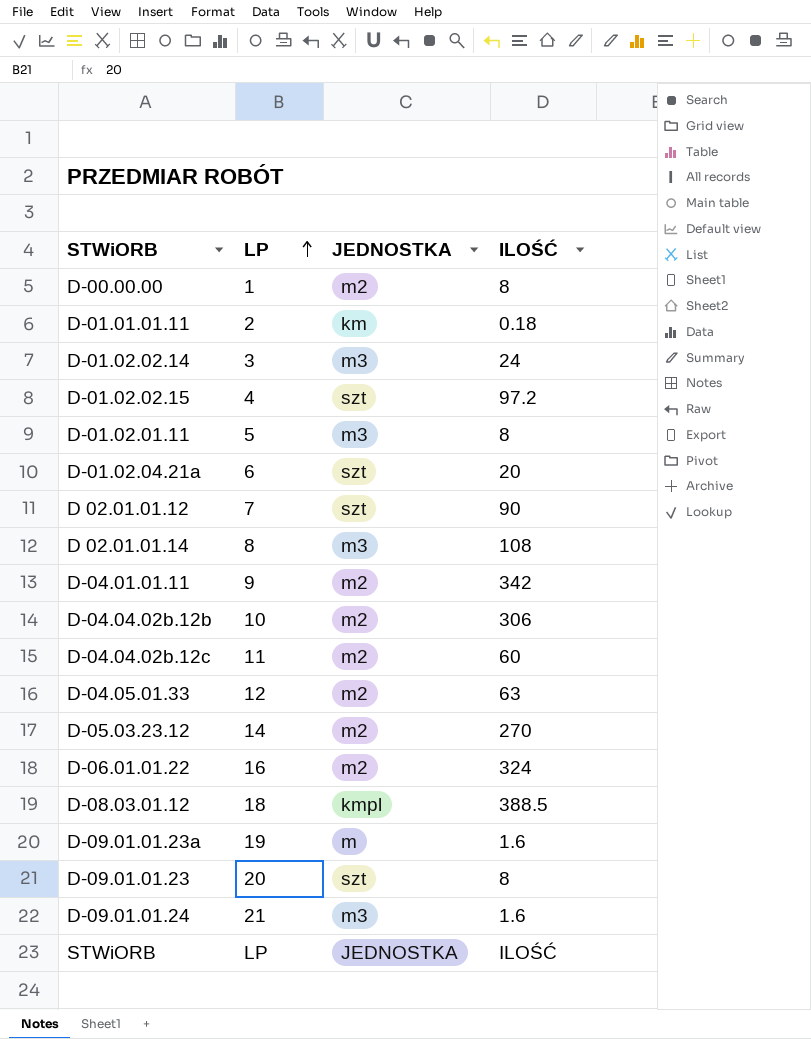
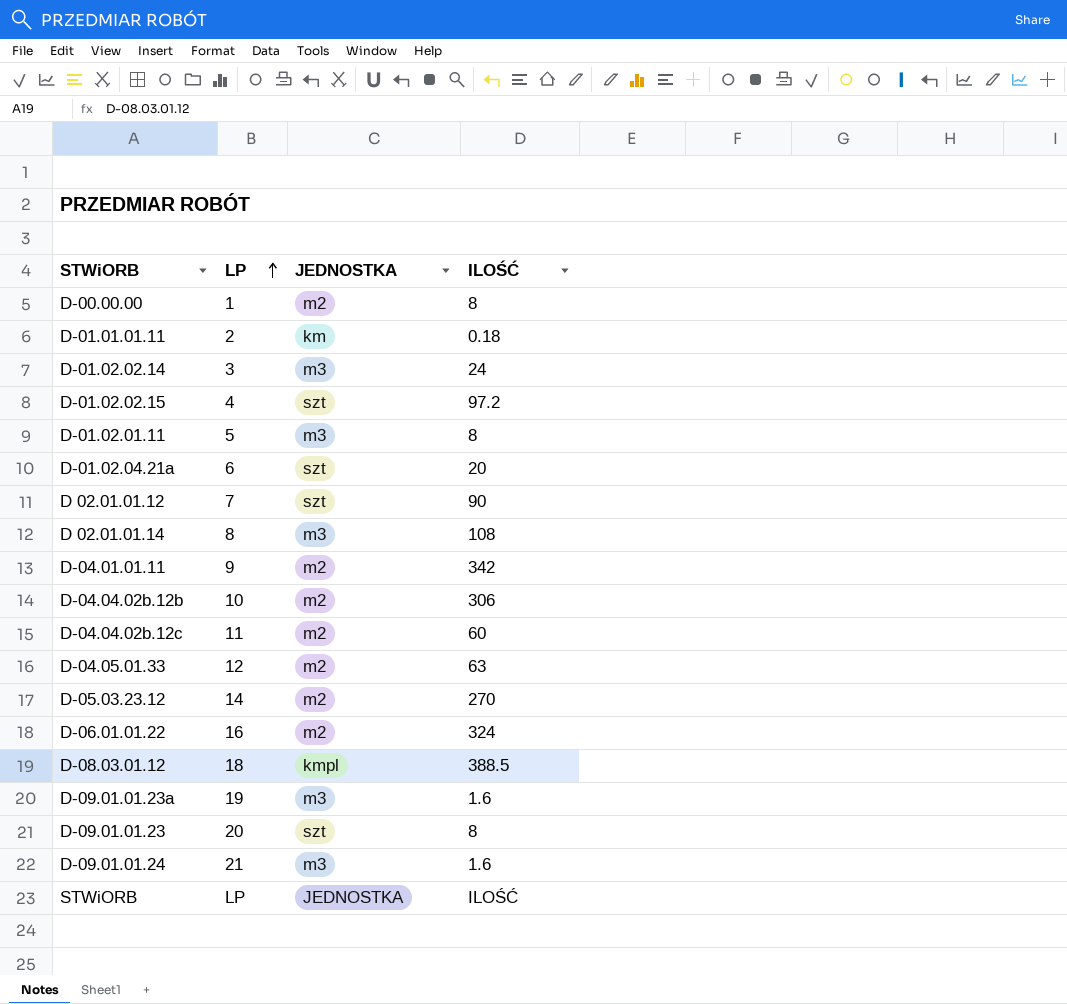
D-09.01.01.23a | JEDNOSTKA: m -> m3

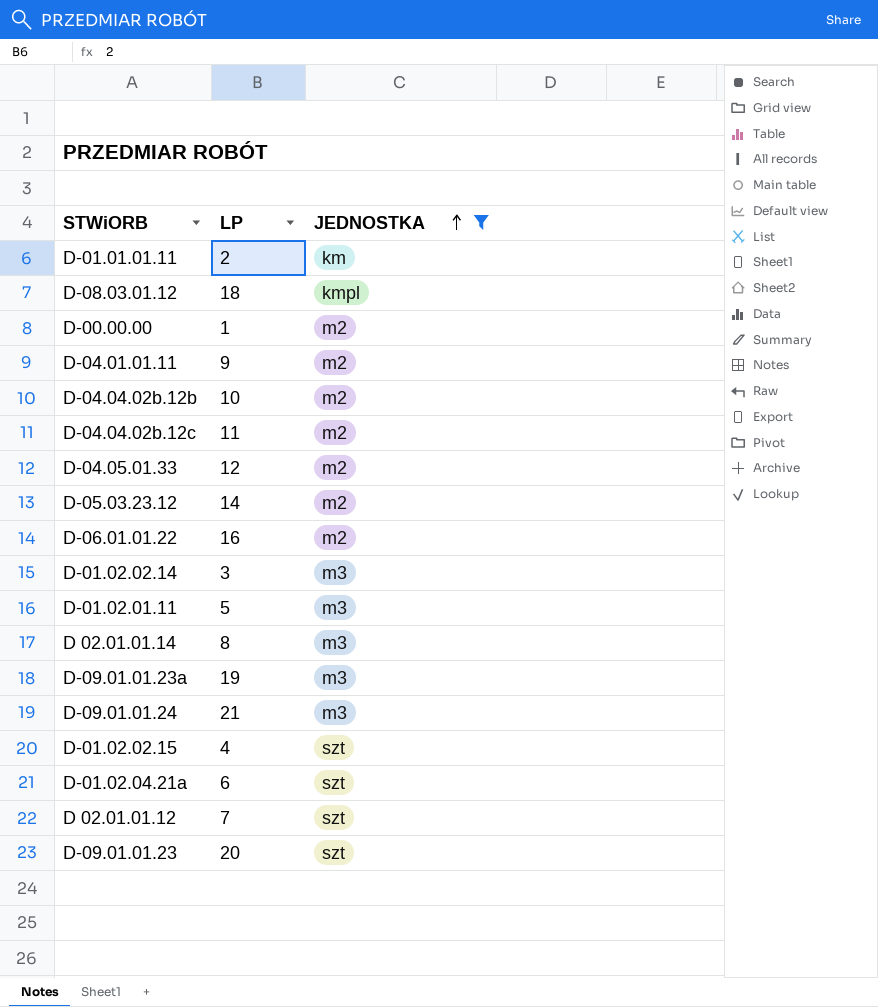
filter: none -> JEDNOSTKA != JEDNOSTKA
row order: LP ascending -> JEDNOSTKA ascending
column ILOŚĆ | position: 4 -> none

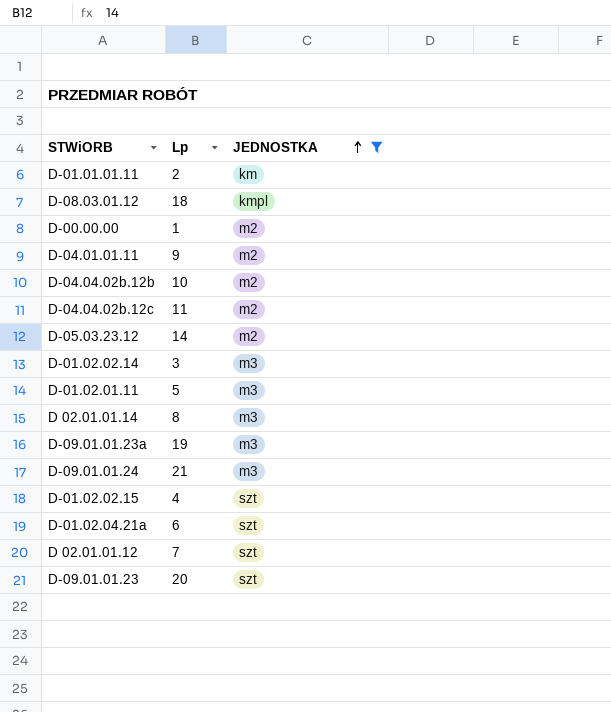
column name: LP -> Lp
row D-04.05.01.33: 12 | m2 -> none
row D-06.01.01.22: 16 | m2 -> none

